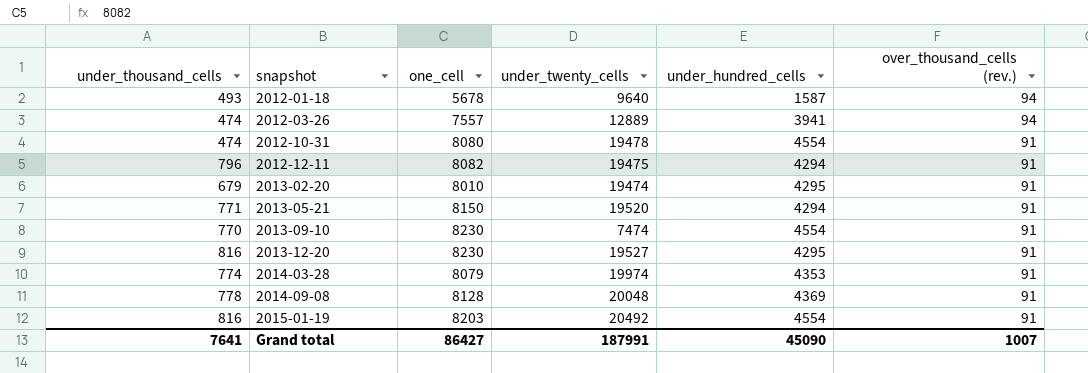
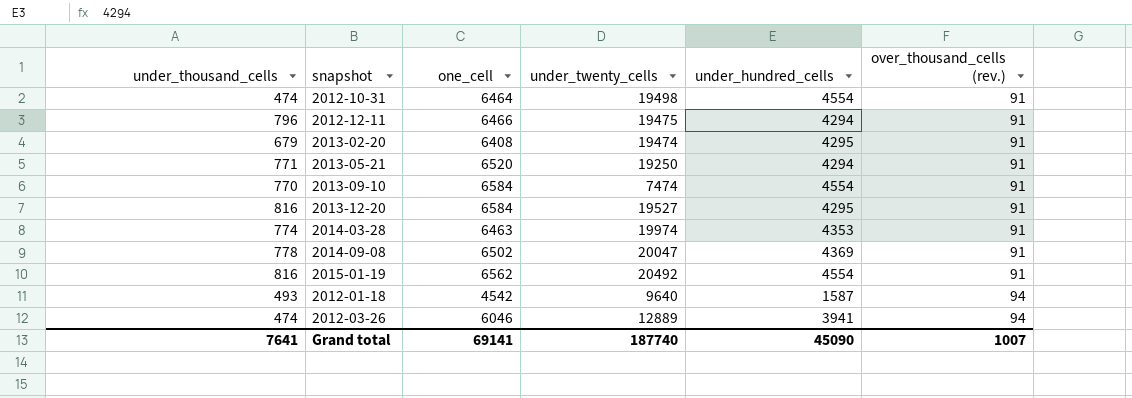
row order: snapshot ascending -> over_thousand_cells (rev.) ascending
2012-10-31 | one_cell: 8080 -> 6464
2012-10-31 | under_twenty_cells: 19478 -> 19498
2012-12-11 | one_cell: 8082 -> 6466
2013-02-20 | one_cell: 8010 -> 6408
2013-05-21 | one_cell: 8150 -> 6520
2013-05-21 | under_twenty_cells: 19520 -> 19250
2013-09-10 | one_cell: 8230 -> 6584
2013-12-20 | one_cell: 8230 -> 6584
2014-03-28 | one_cell: 8079 -> 6463
2014-09-08 | one_cell: 8128 -> 6502
2014-09-08 | under_twenty_cells: 20048 -> 20047
2015-01-19 | one_cell: 8203 -> 6562
2012-01-18 | one_cell: 5678 -> 4542
2012-03-26 | one_cell: 7557 -> 6046
Grand total | one_cell: 86427 -> 69141
Grand total | under_twenty_cells: 187991 -> 187740

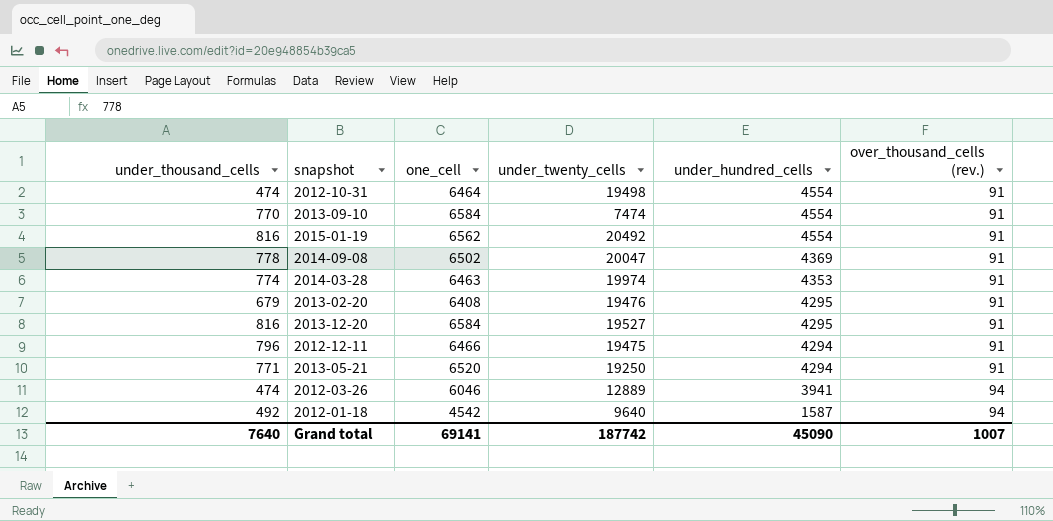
row order: over_thousand_cells (rev.) ascending -> under_hundred_cells descending
2013-02-20 | under_twenty_cells: 19474 -> 19476
2012-01-18 | under_thousand_cells: 493 -> 492
Grand total | under_thousand_cells: 7641 -> 7640
Grand total | under_twenty_cells: 187740 -> 187742

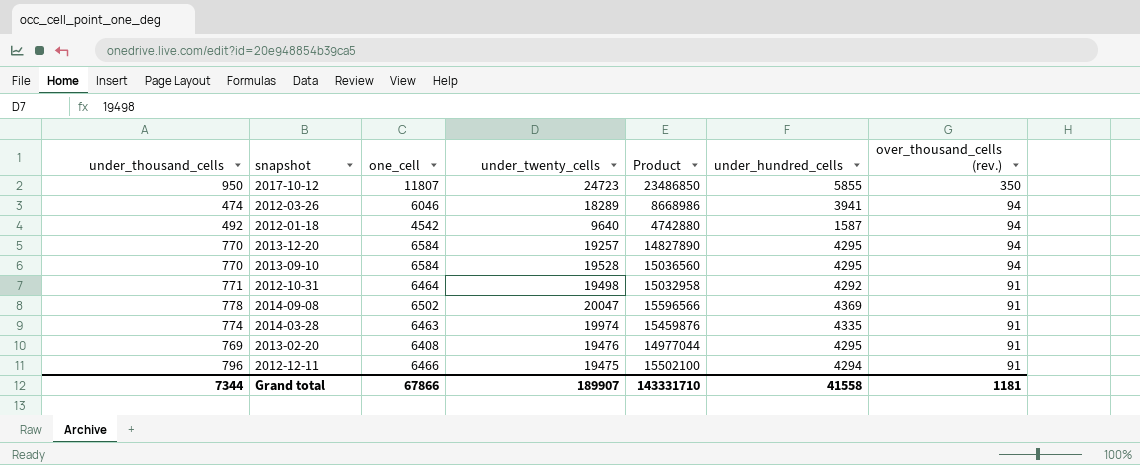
row order: under_hundred_cells descending -> over_thousand_cells (rev.) descending
column Product | formula: none -> [under_thousand_cells] * [under_twenty_cells]
row 2015-01-19: 816 | 6562 | 20492 | 4554 | 91 -> none
row 2013-05-21: 771 | 6520 | 19250 | 4294 | 91 -> none
row 2017-10-12: none -> 950 | 11807 | 24723 | 23486850 | 5855 | 350
2012-03-26 | under_twenty_cells: 12889 -> 18289
2013-12-20 | under_thousand_cells: 816 -> 770
2013-12-20 | under_twenty_cells: 19527 -> 19257
2013-12-20 | over_thousand_cells (rev.): 91 -> 94
2013-09-10 | under_twenty_cells: 7474 -> 19528
2013-09-10 | under_hundred_cells: 4554 -> 4295
2013-09-10 | over_thousand_cells (rev.): 91 -> 94
2012-10-31 | under_thousand_cells: 474 -> 771
2012-10-31 | under_hundred_cells: 4554 -> 4292
2014-03-28 | under_hundred_cells: 4353 -> 4335
2013-02-20 | under_thousand_cells: 679 -> 769
Grand total | under_thousand_cells: 7640 -> 7344
Grand total | one_cell: 69141 -> 67866
Grand total | under_twenty_cells: 187742 -> 189907
Grand total | under_hundred_cells: 45090 -> 41558
Grand total | over_thousand_cells (rev.): 1007 -> 1181

